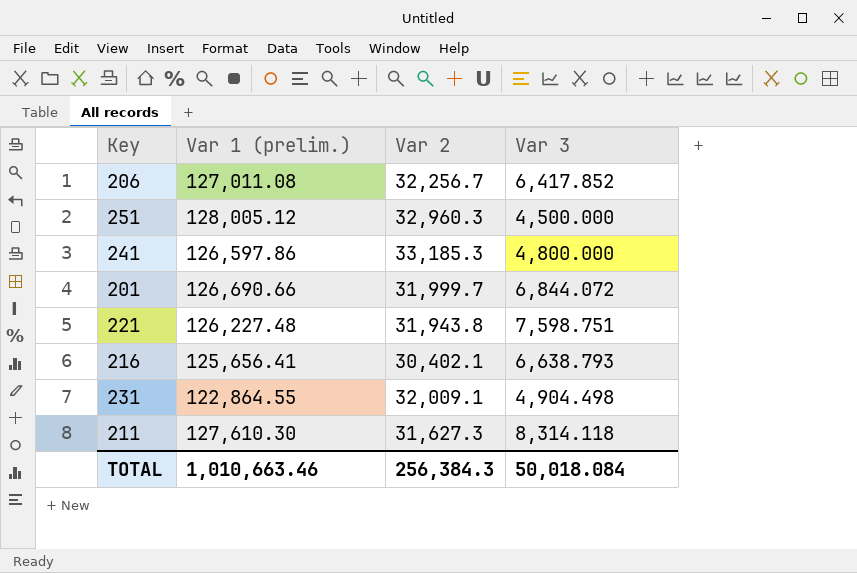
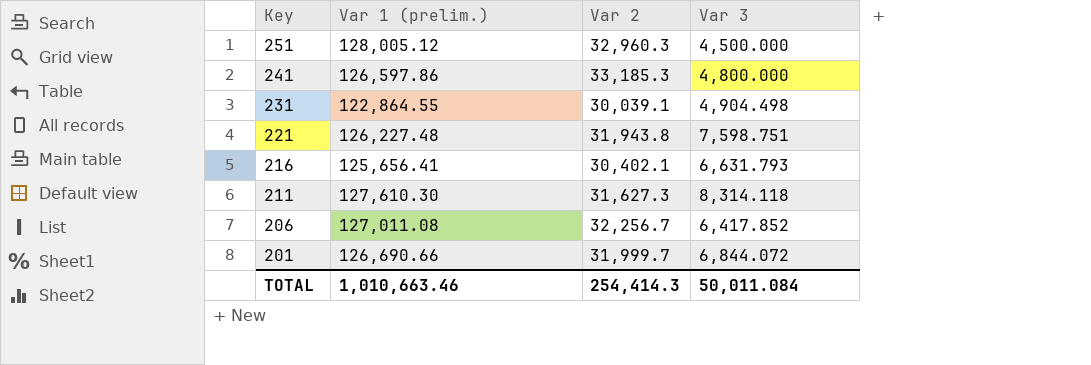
row order: none -> Key descending
231 | Var 2: 32,009.1 -> 30,039.1
216 | Var 3: 6,638.793 -> 6,631.793
TOTAL | Var 2: 256,384.3 -> 254,414.3
TOTAL | Var 3: 50,018.084 -> 50,011.084

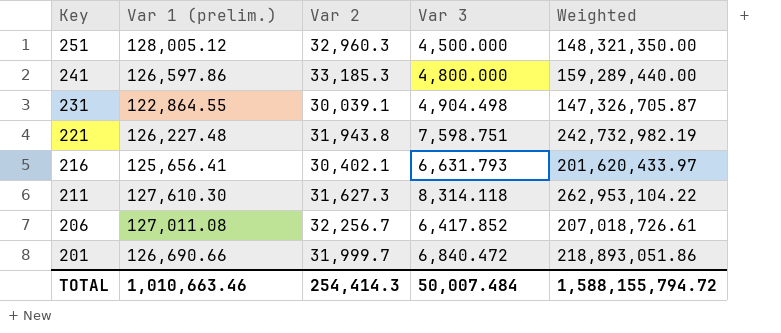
column Weighted | formula: none -> [Var 2] * [Var 3]
201 | Var 3: 6,844.072 -> 6,840.472
TOTAL | Var 3: 50,011.084 -> 50,007.484

